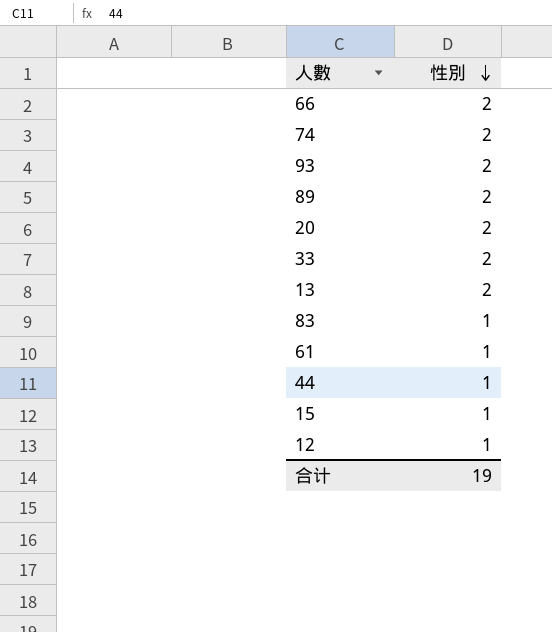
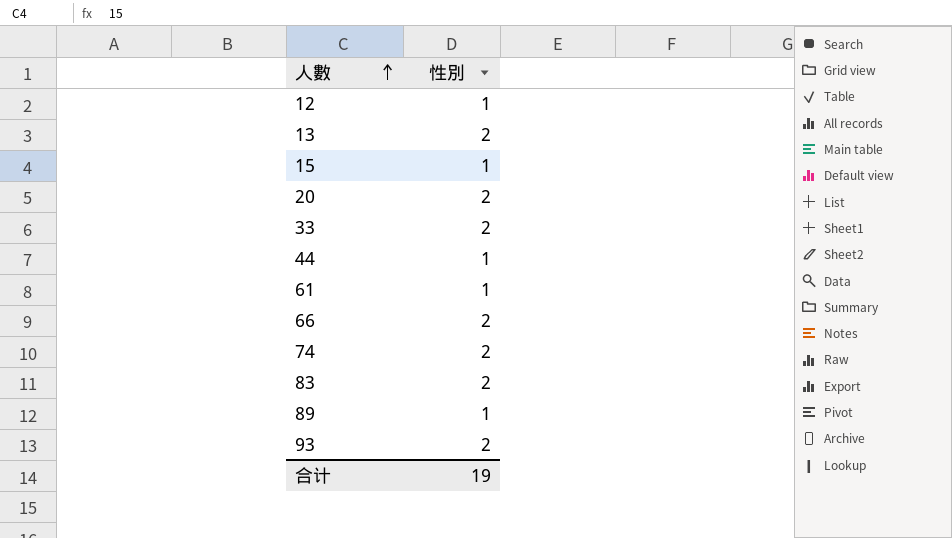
row order: 性別 descending -> 人數 ascending
83 | 性別: 1 -> 2
89 | 性別: 2 -> 1

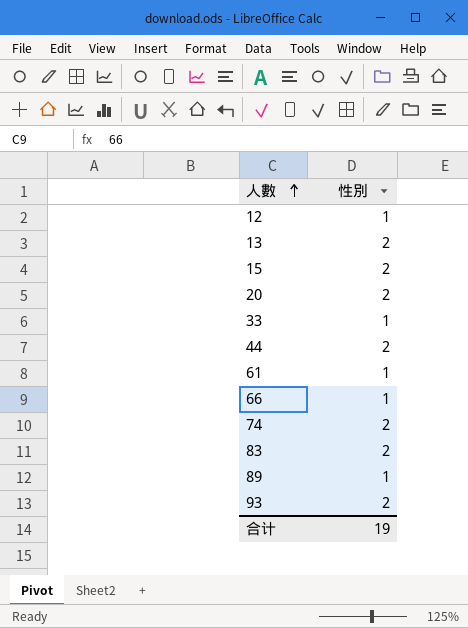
15 | 性別: 1 -> 2
33 | 性別: 2 -> 1
44 | 性別: 1 -> 2
66 | 性別: 2 -> 1

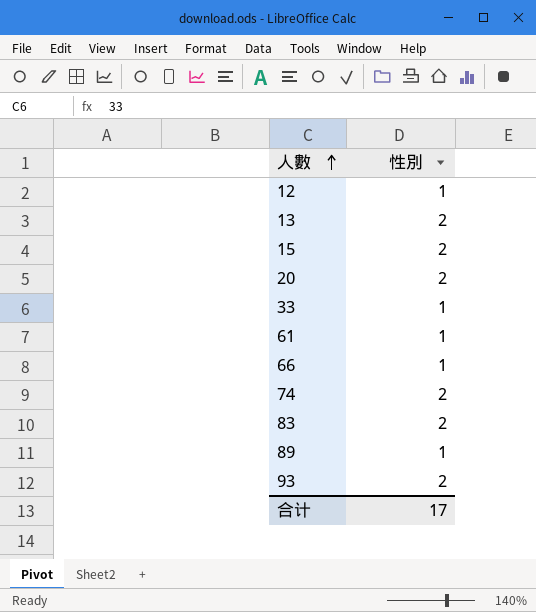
row 44: 2 -> none
合计 | 性別: 19 -> 17

